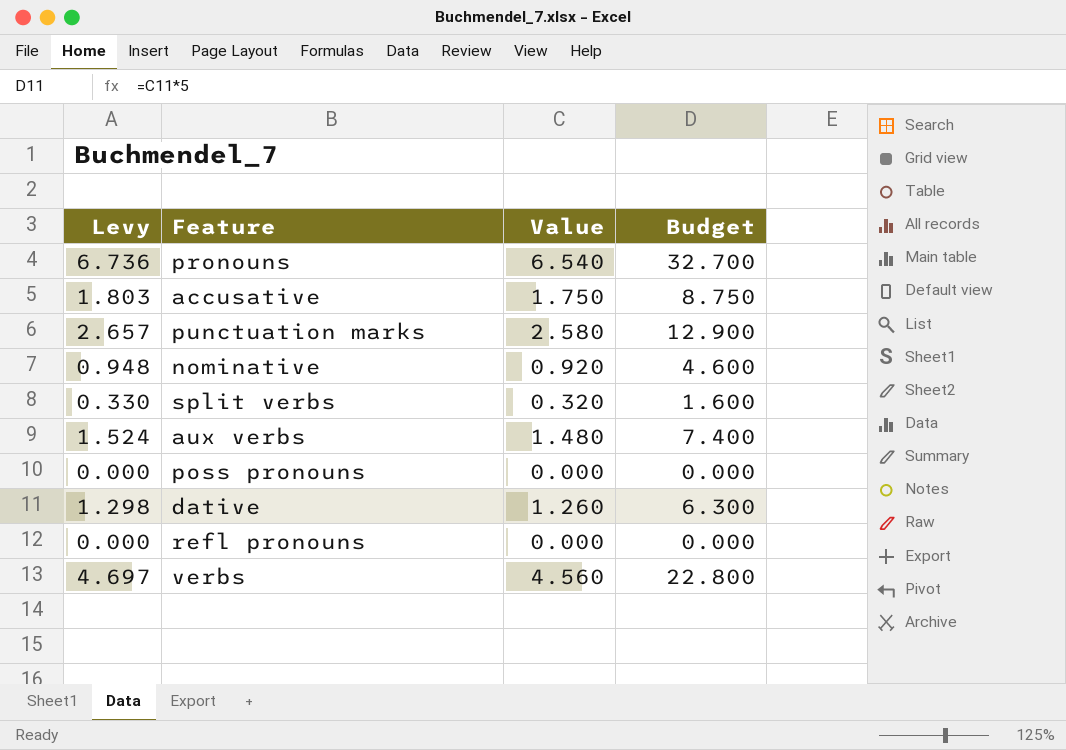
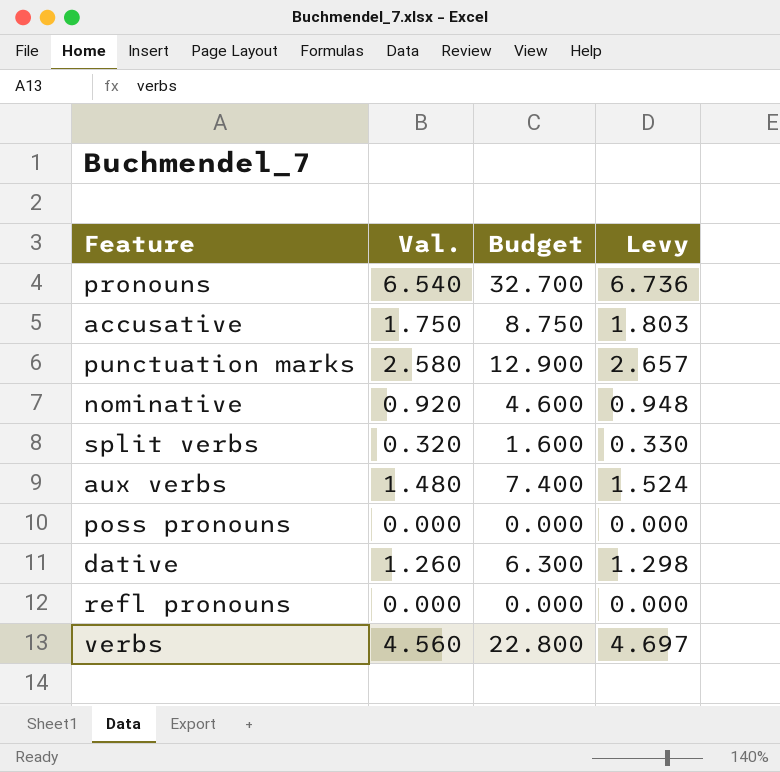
column name: Value -> Val.
column Levy | position: 1 -> 4

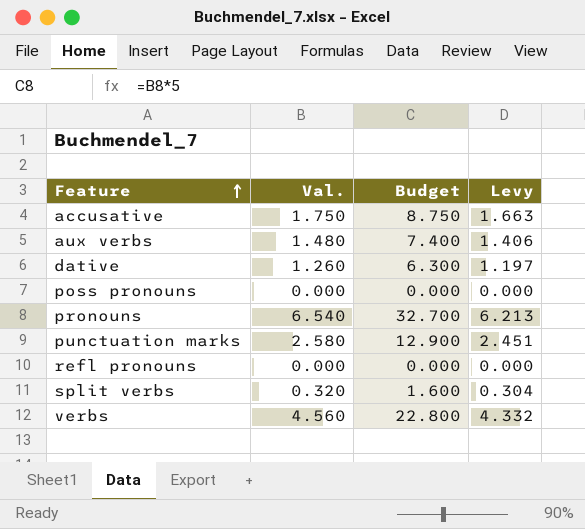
row order: none -> Feature ascending
column Levy | formula: [Val.] * 1.03 -> [Val.] * 0.95
row nominative: 0.920 | 4.600 | 0.948 -> none

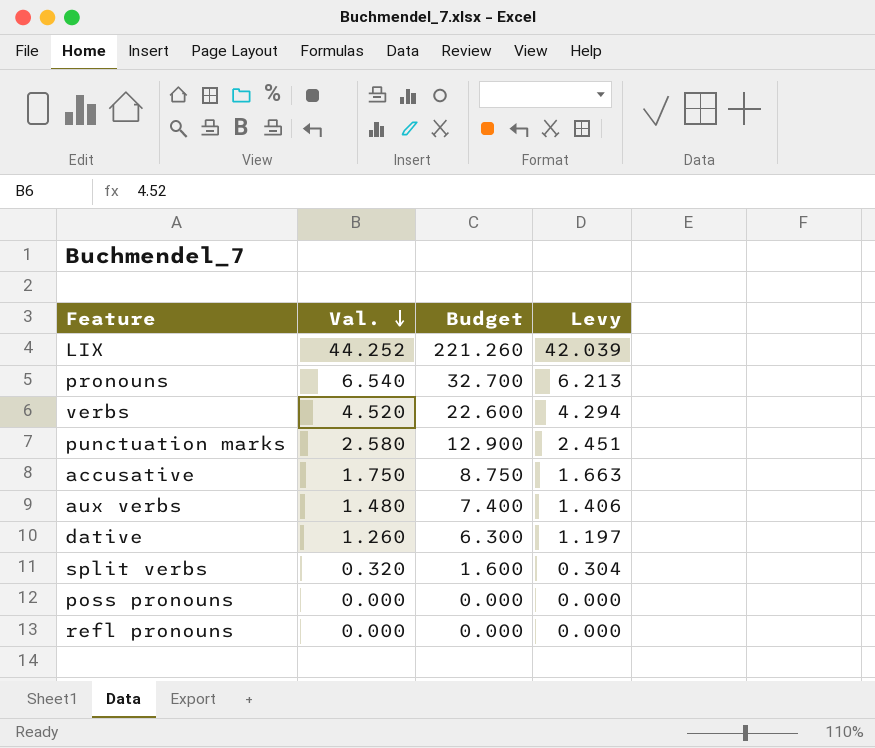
row order: Feature ascending -> Val. descending
row LIX: none -> 44.252 | 221.260 | 42.039
verbs | Val.: 4.560 -> 4.520
verbs | Budget: 22.800 -> 22.600
verbs | Levy: 4.332 -> 4.294

